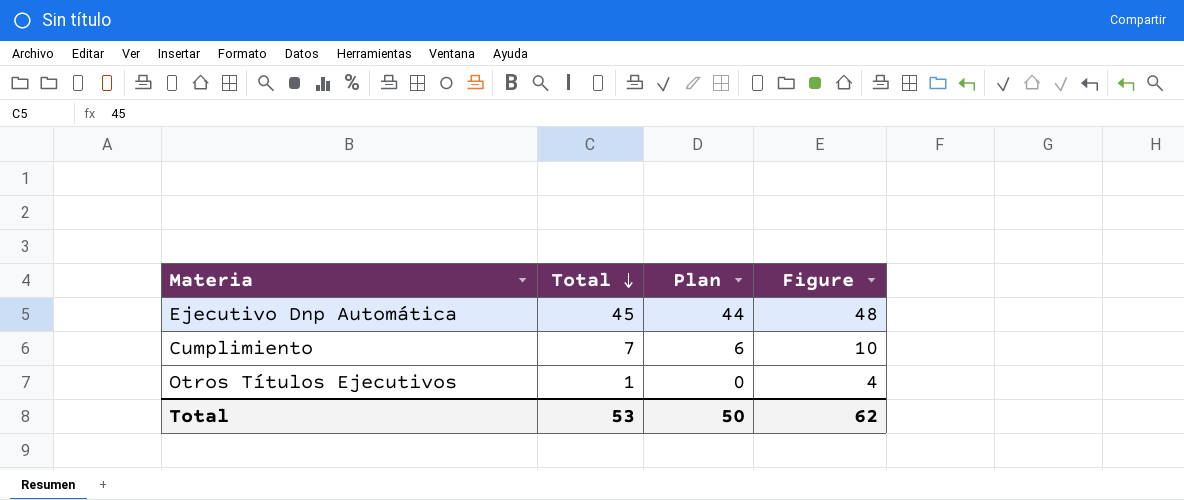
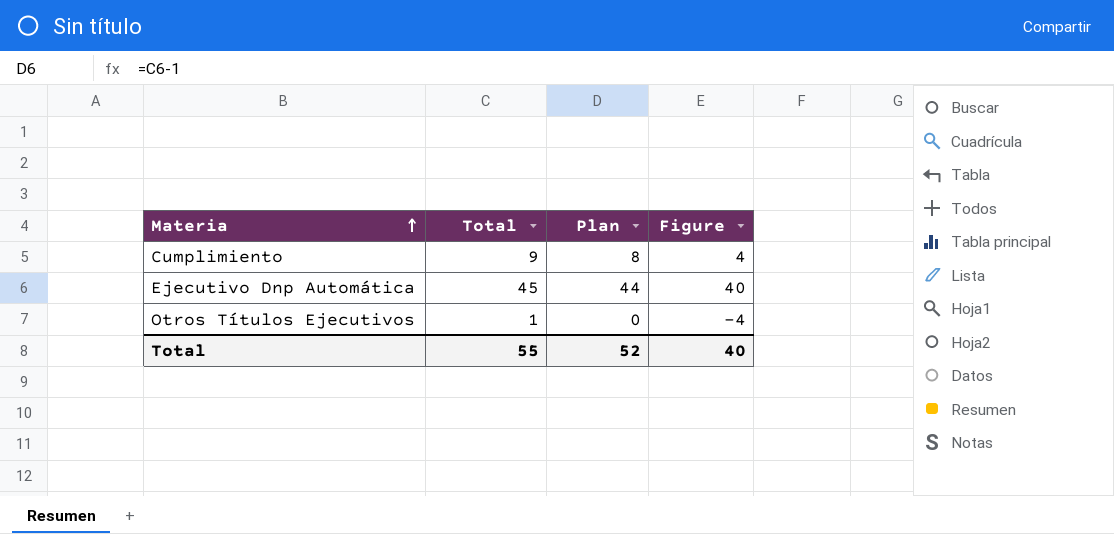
row order: Total descending -> Materia ascending
column Figure | formula: [Total] + 3 -> [Total] - 5
Cumplimiento | Total: 7 -> 9
Cumplimiento | Plan: 6 -> 8
Total | Total: 53 -> 55
Total | Plan: 50 -> 52
Total | Figure: 62 -> 40

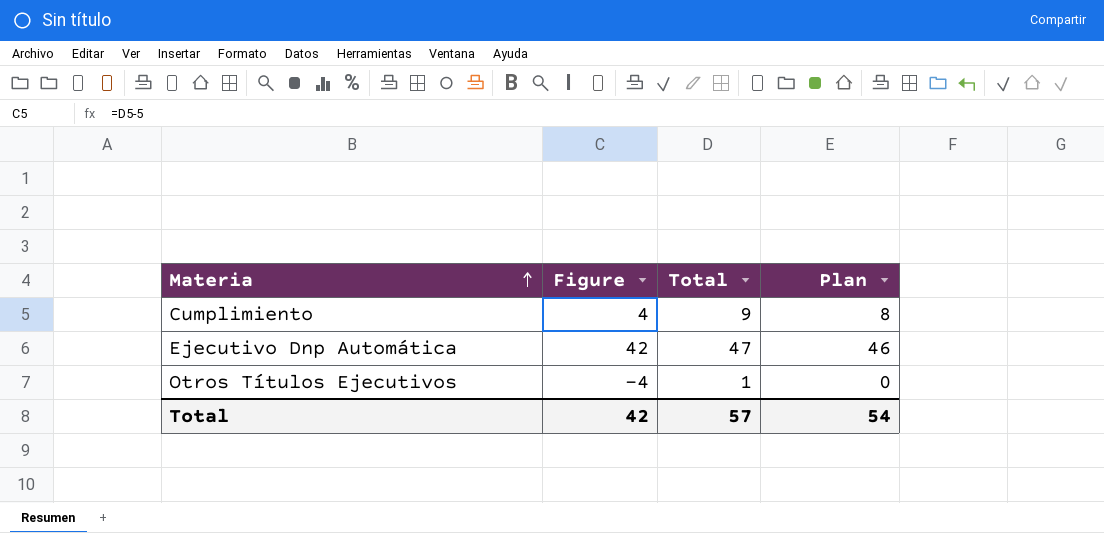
column Figure | position: 4 -> 2
Ejecutivo Dnp Automática | Figure: 40 -> 42
Ejecutivo Dnp Automática | Total: 45 -> 47
Ejecutivo Dnp Automática | Plan: 44 -> 46
Total | Figure: 40 -> 42
Total | Total: 55 -> 57
Total | Plan: 52 -> 54

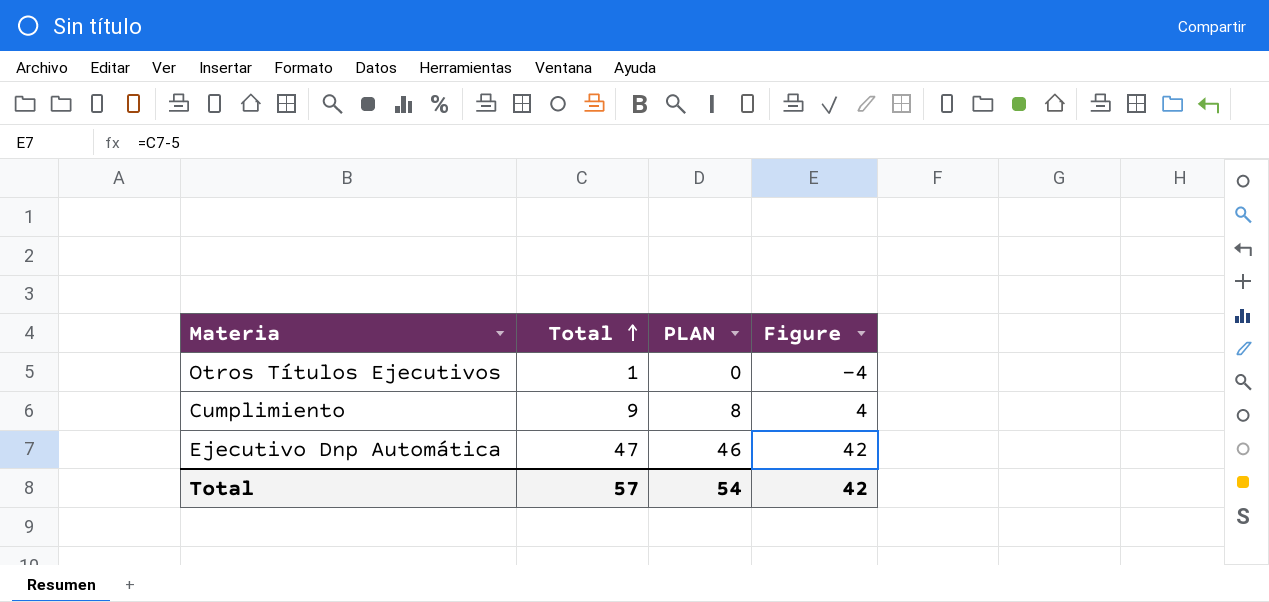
row order: Materia ascending -> Total ascending
column name: Plan -> PLAN
column Figure | position: 2 -> 4

